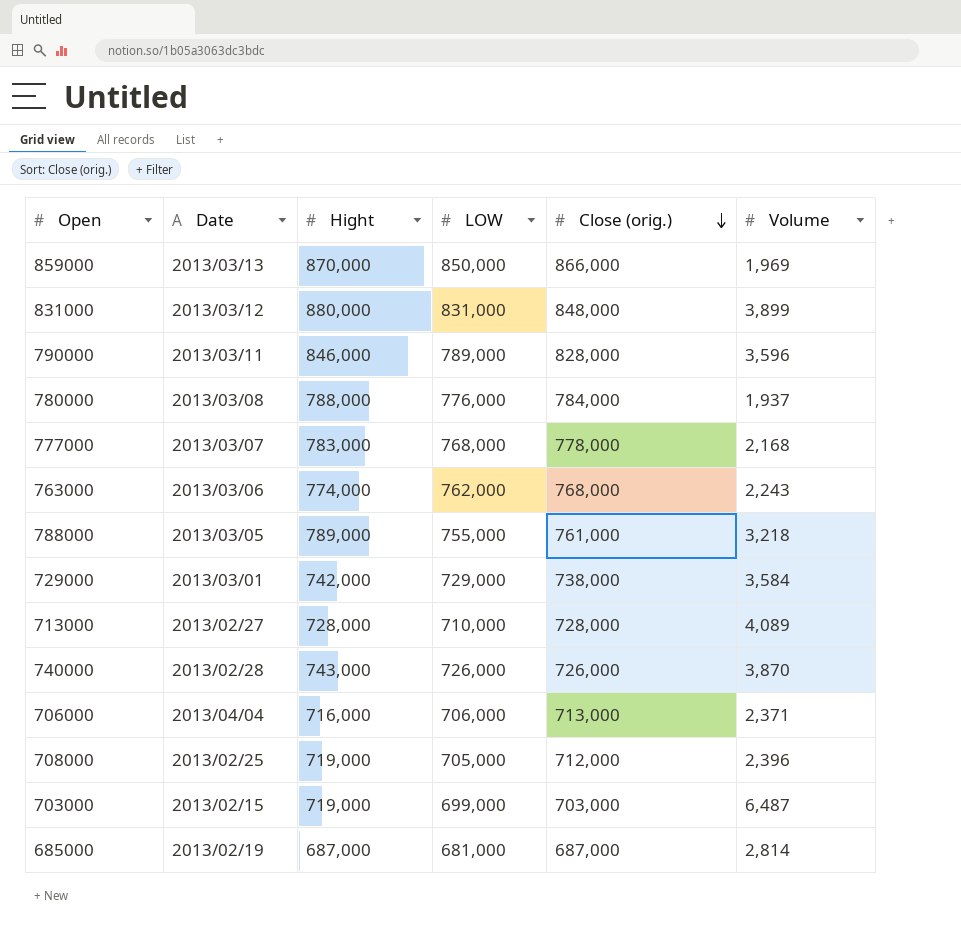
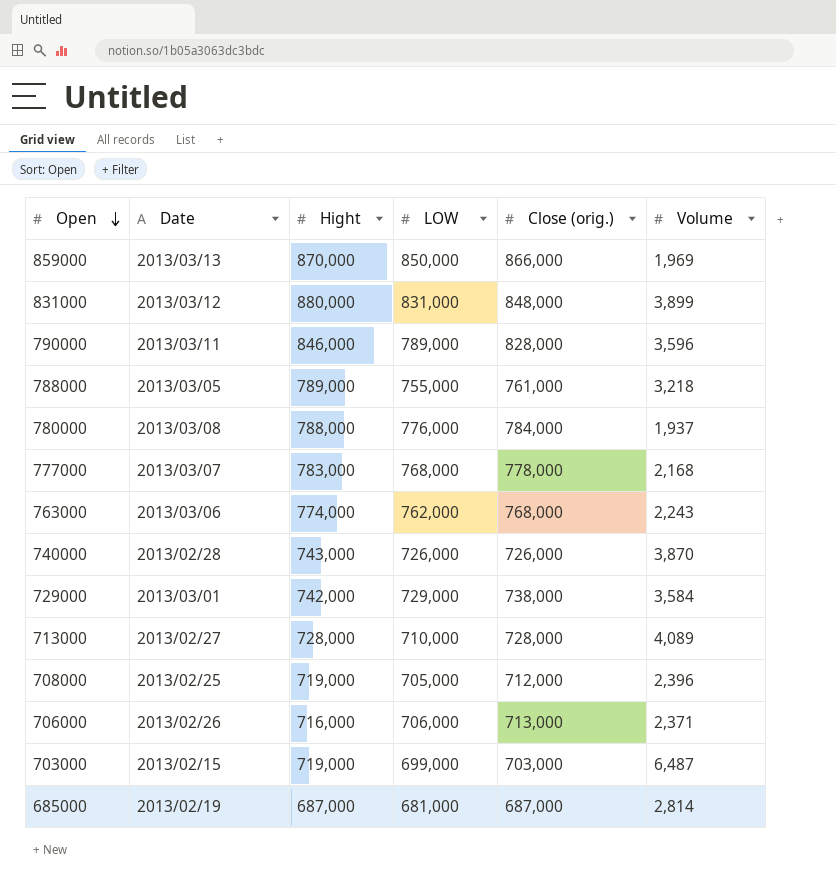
row order: Close (orig.) descending -> Open descending
706000 | Date: 2013/04/04 -> 2013/02/26

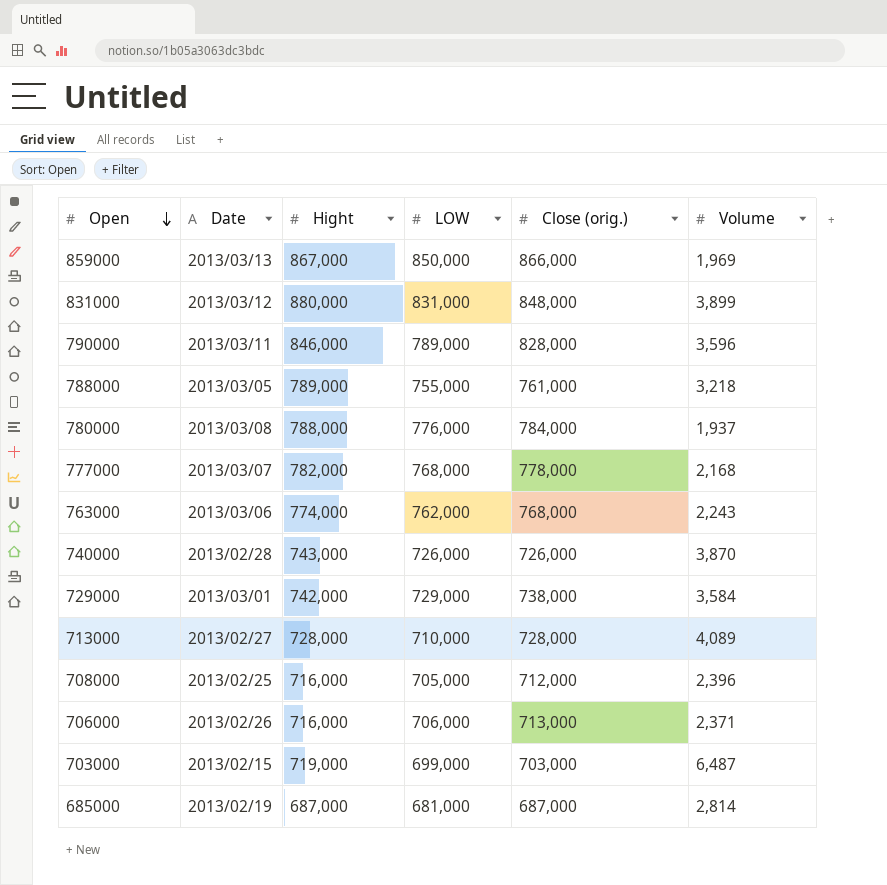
859000 | Hight: 870,000 -> 867,000
777000 | Hight: 783,000 -> 782,000
708000 | Hight: 719,000 -> 716,000

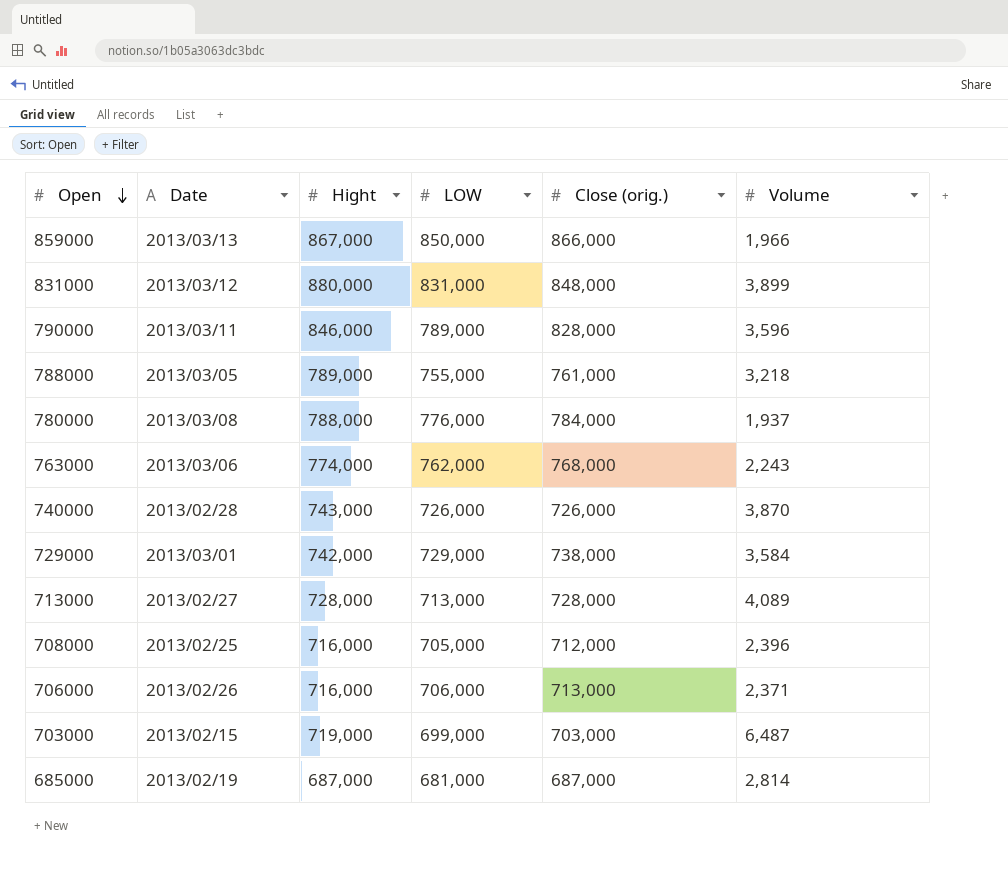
row 777000: 2013/03/07 | 782,000 | 768,000 | 778,000 | 2,168 -> none
859000 | Volume: 1,969 -> 1,966
713000 | LOW: 710,000 -> 713,000

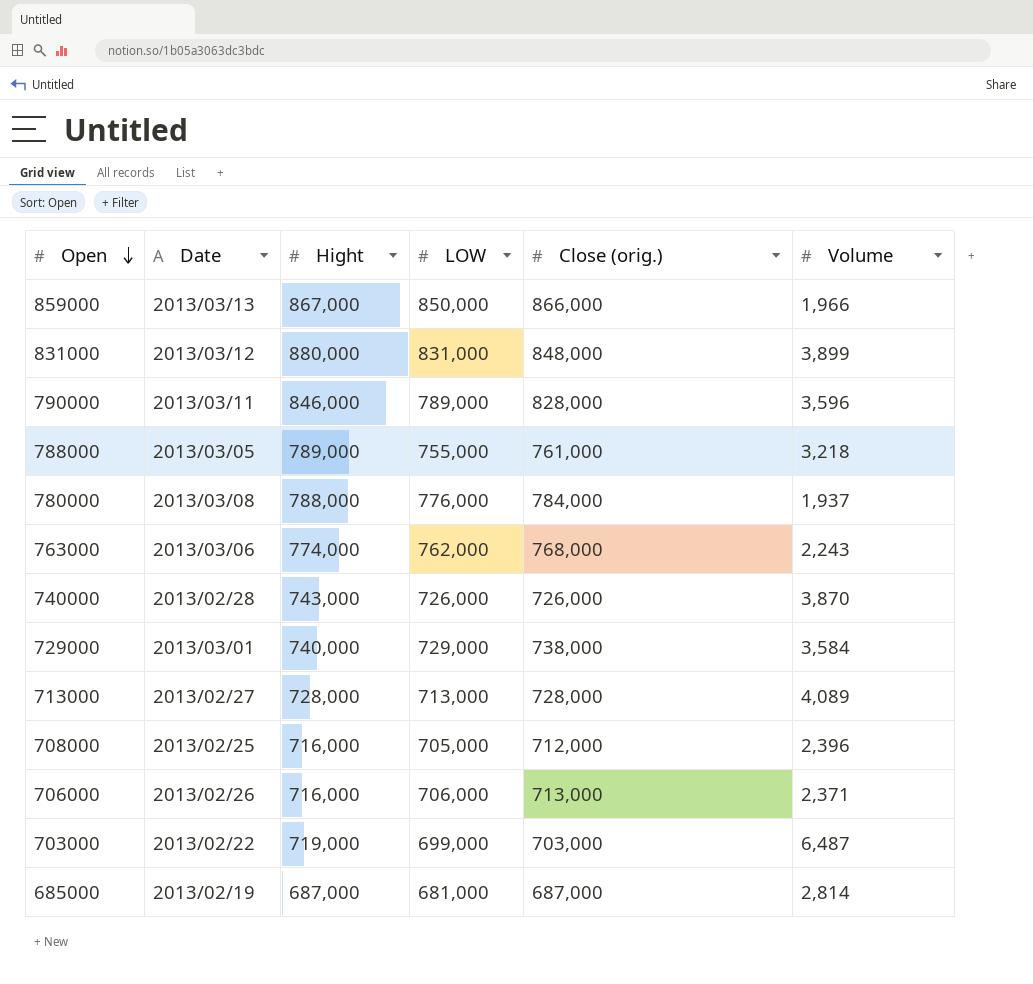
729000 | Hight: 742,000 -> 740,000
703000 | Date: 2013/02/15 -> 2013/02/22

